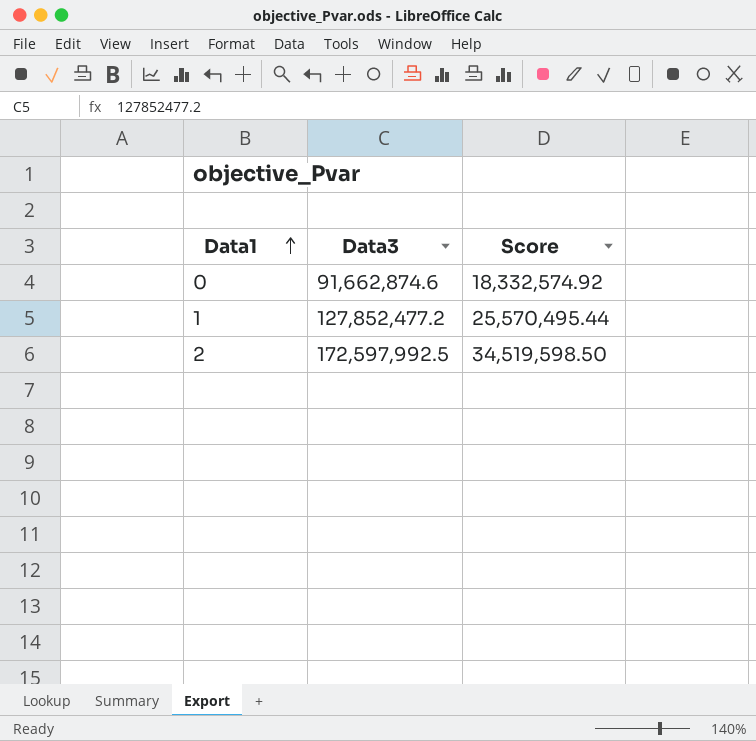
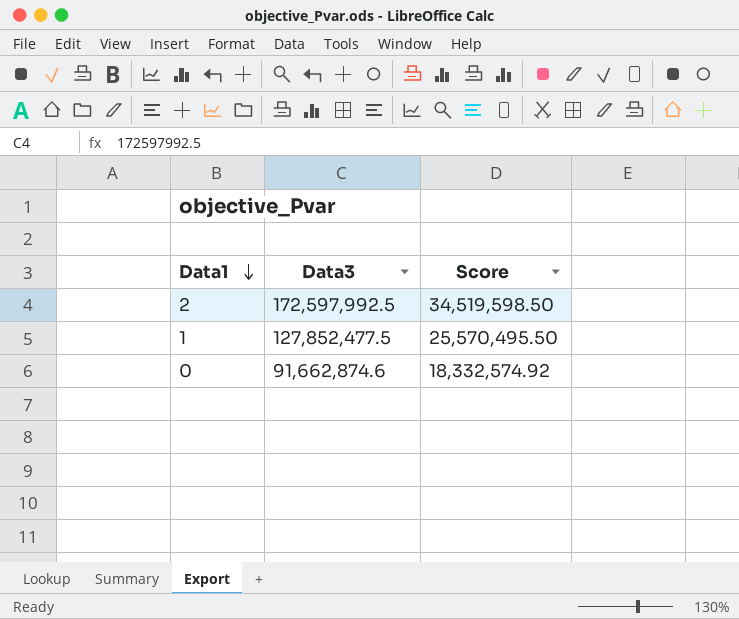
row order: Data1 ascending -> Data1 descending
1 | Data3: 127,852,477.2 -> 127,852,477.5
1 | Score: 25,570,495.44 -> 25,570,495.50

